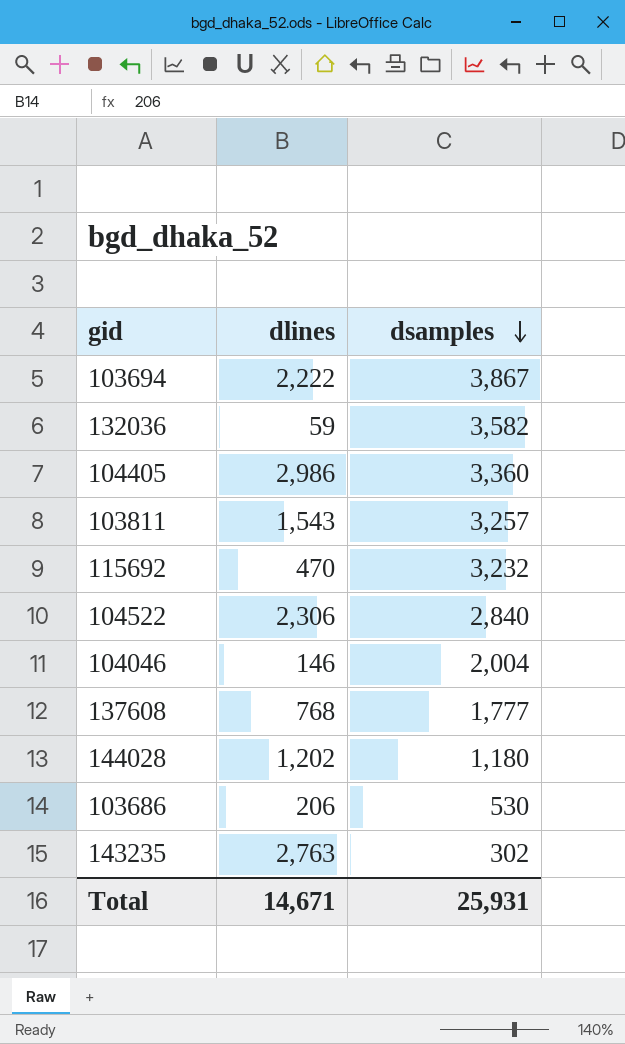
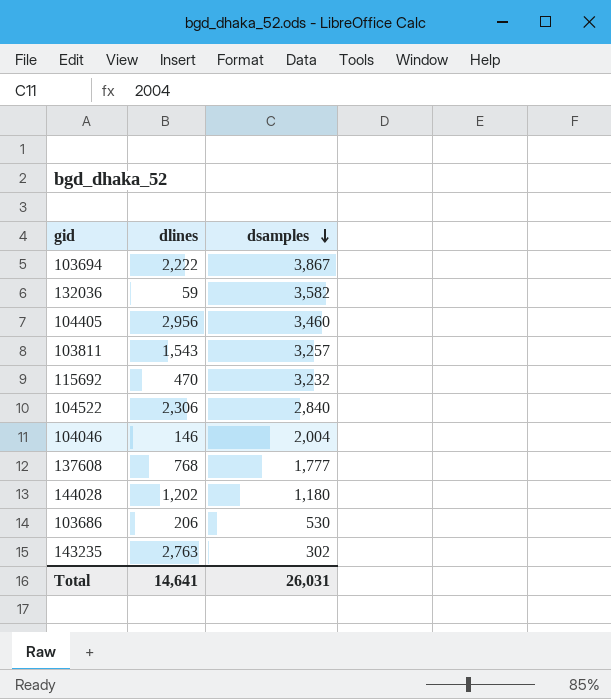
104405 | dlines: 2,986 -> 2,956
104405 | dsamples: 3,360 -> 3,460
Total | dlines: 14,671 -> 14,641
Total | dsamples: 25,931 -> 26,031

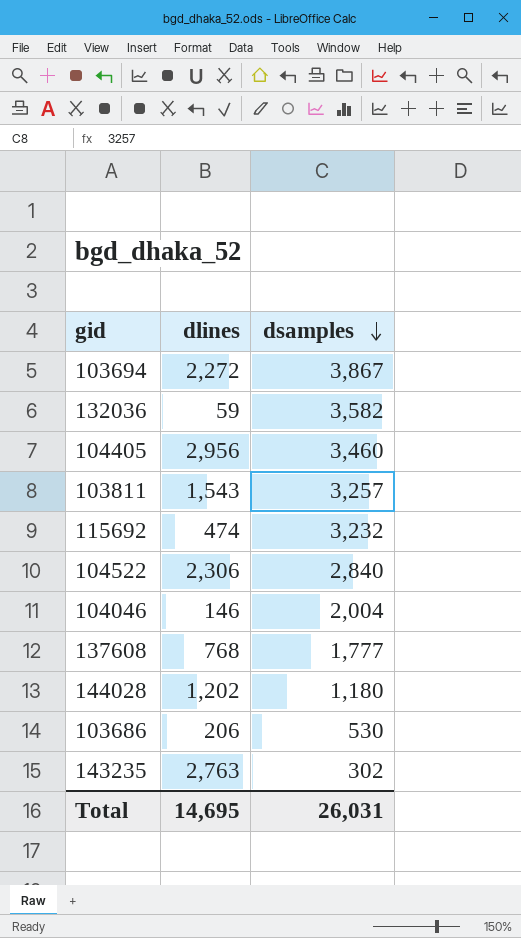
103694 | dlines: 2,222 -> 2,272
115692 | dlines: 470 -> 474
Total | dlines: 14,641 -> 14,695

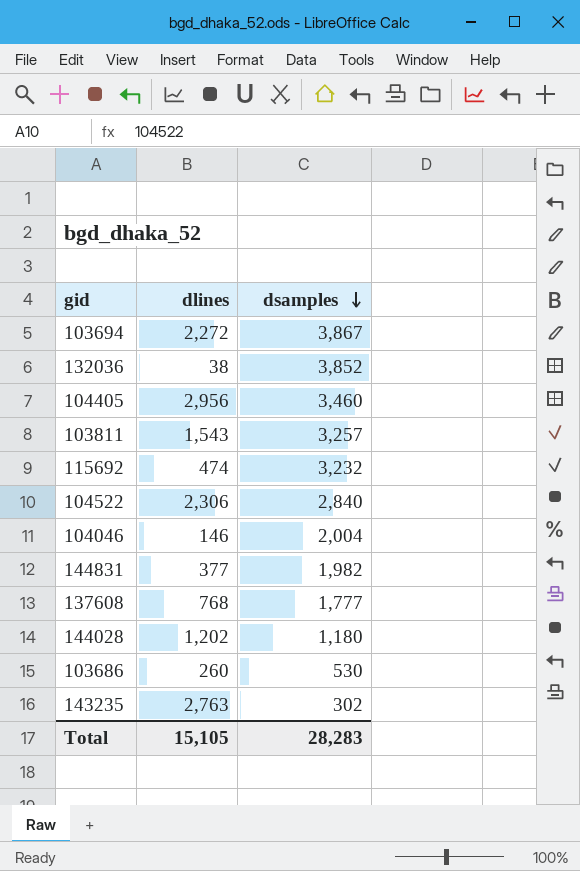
132036 | dlines: 59 -> 38
132036 | dsamples: 3,582 -> 3,852
row 144831: none -> 377 | 1,982
103686 | dlines: 206 -> 260
Total | dlines: 14,695 -> 15,105
Total | dsamples: 26,031 -> 28,283

